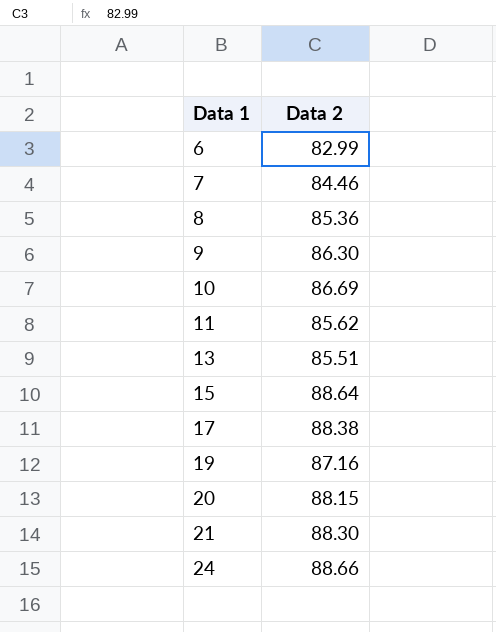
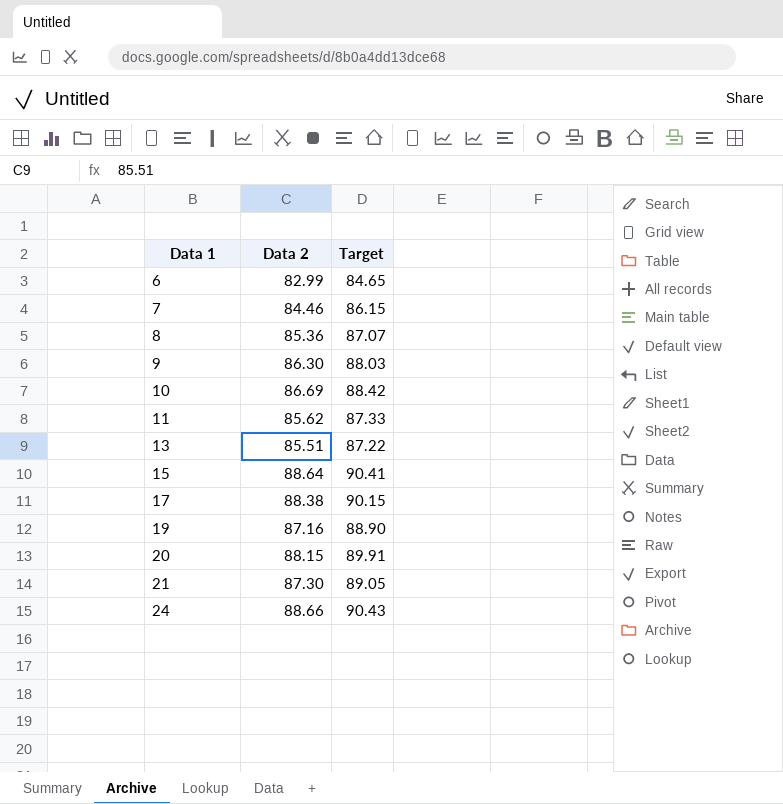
column Target | formula: none -> [Data 2] * 1.02
21 | Data 2: 88.30 -> 87.30

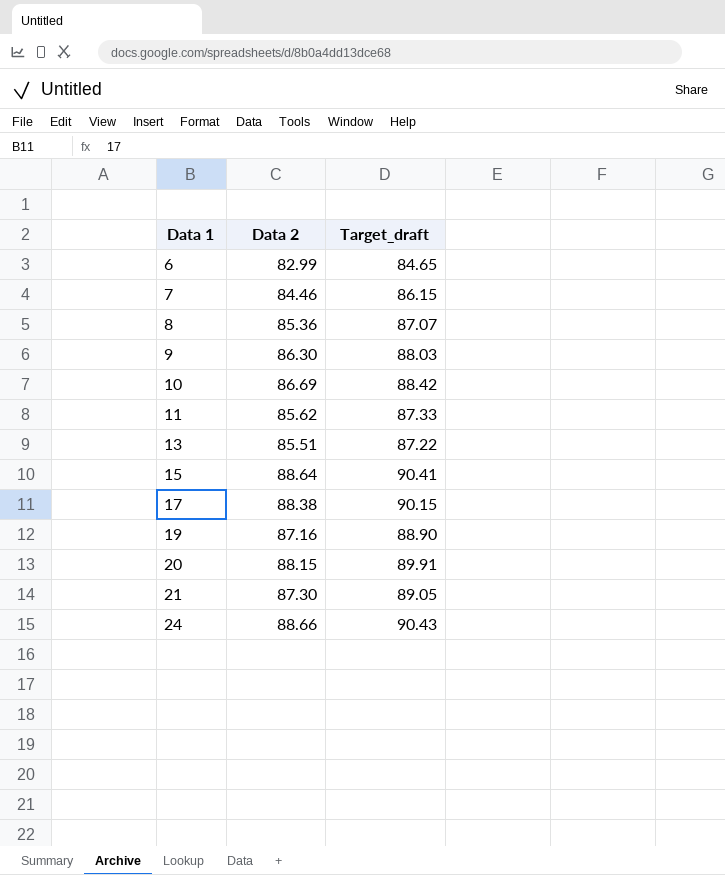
column name: Target -> Target_draft

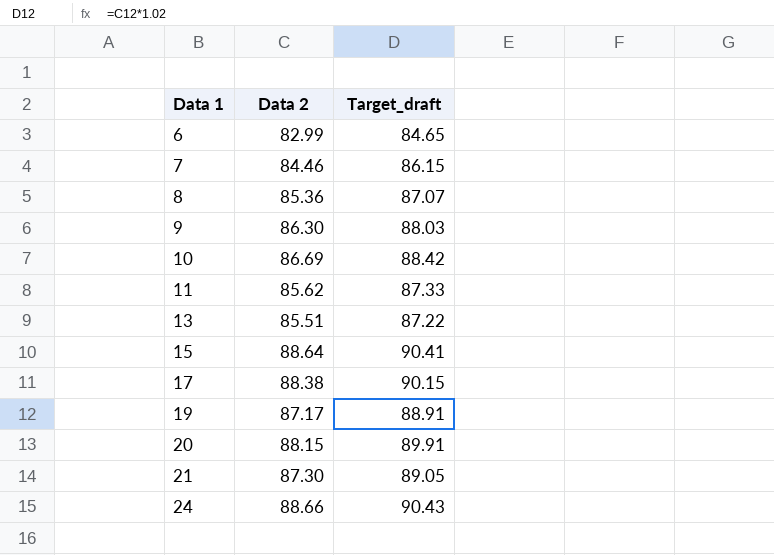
19 | Data 2: 87.16 -> 87.17
19 | Target_draft: 88.90 -> 88.91

